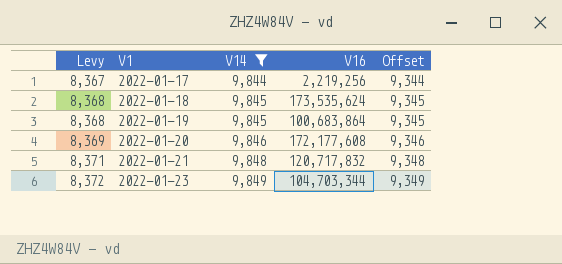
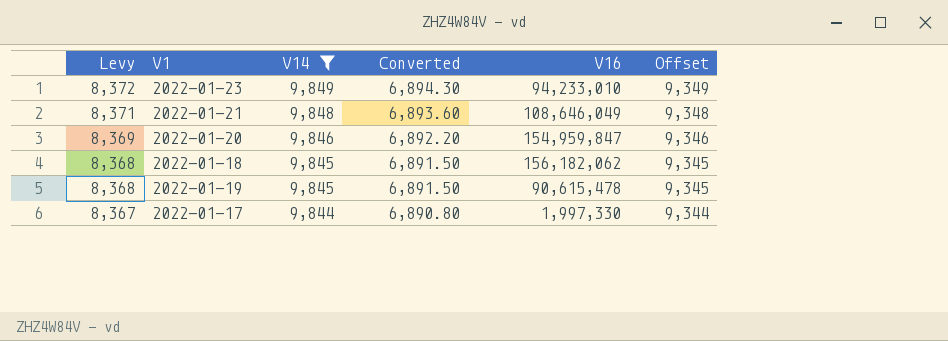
row order: Levy ascending -> Levy descending
column Converted | formula: none -> [V14] * 0.7
2022-01-23 | V16: 104,703,344 -> 94,233,010
2022-01-21 | V16: 120,717,832 -> 108,646,049
2022-01-20 | V16: 172,177,608 -> 154,959,847
2022-01-18 | V16: 173,535,624 -> 156,182,062
2022-01-19 | V16: 100,683,864 -> 90,615,478
2022-01-17 | V16: 2,219,256 -> 1,997,330

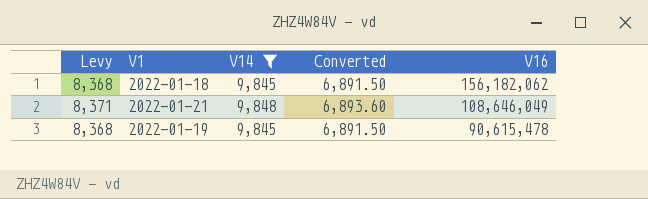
row order: Levy descending -> V16 descending
column Offset | formula: [V14] - 500 -> none
row 2022-01-23: 8,372 | 9,849 | 6,894.30 | 94,233,010 | 9,349 -> none
row 2022-01-20: 8,369 | 9,846 | 6,892.20 | 154,959,847 | 9,346 -> none
row 2022-01-17: 8,367 | 9,844 | 6,890.80 | 1,997,330 | 9,344 -> none

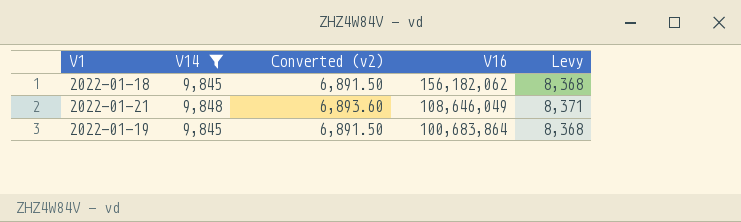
column name: Converted -> Converted (v2)
column Levy | position: 1 -> 5
2022-01-19 | V16: 90,615,478 -> 100,683,864

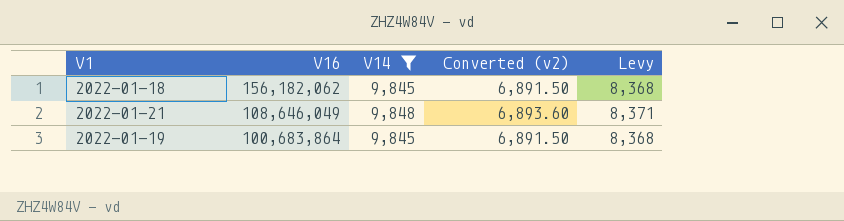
column V16 | position: 4 -> 2

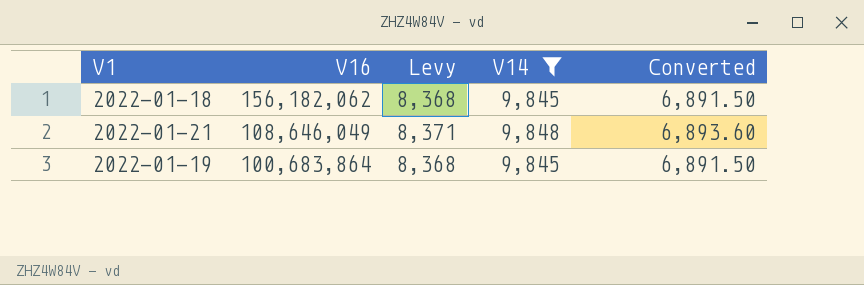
column Levy | position: 5 -> 3
column name: Converted (v2) -> Converted

